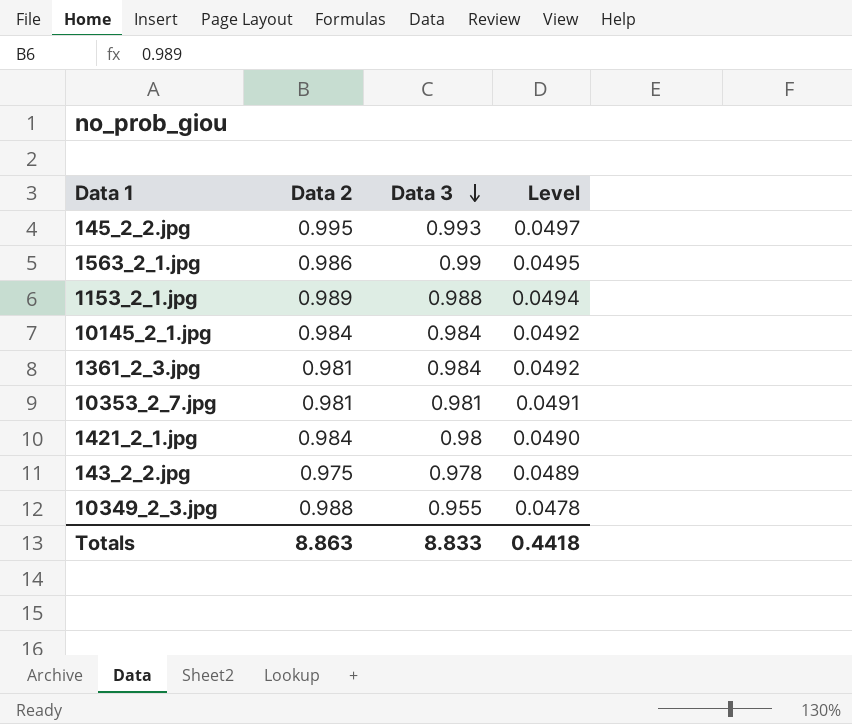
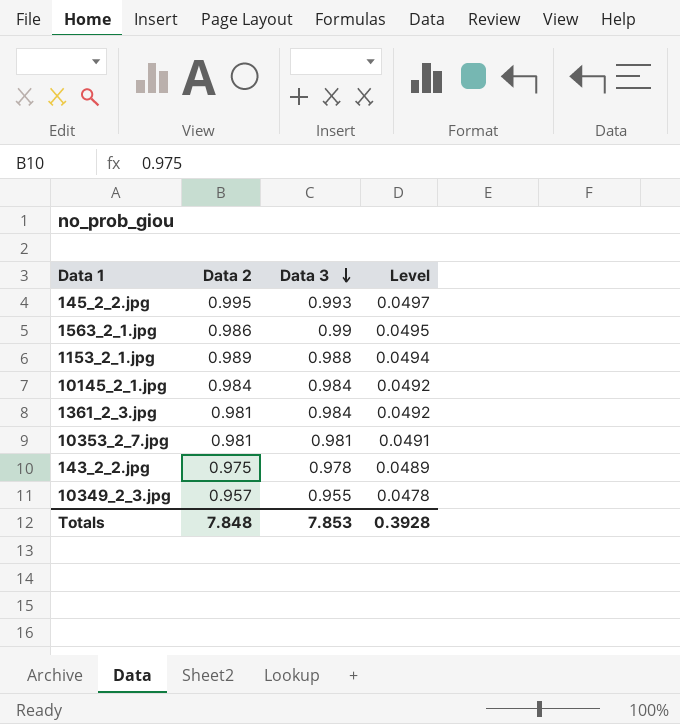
row 1421_2_1.jpg: 0.984 | 0.98 | 0.0490 -> none
10349_2_3.jpg | Data 2: 0.988 -> 0.957
Totals | Data 2: 8.863 -> 7.848
Totals | Data 3: 8.833 -> 7.853
Totals | Level: 0.4418 -> 0.3928

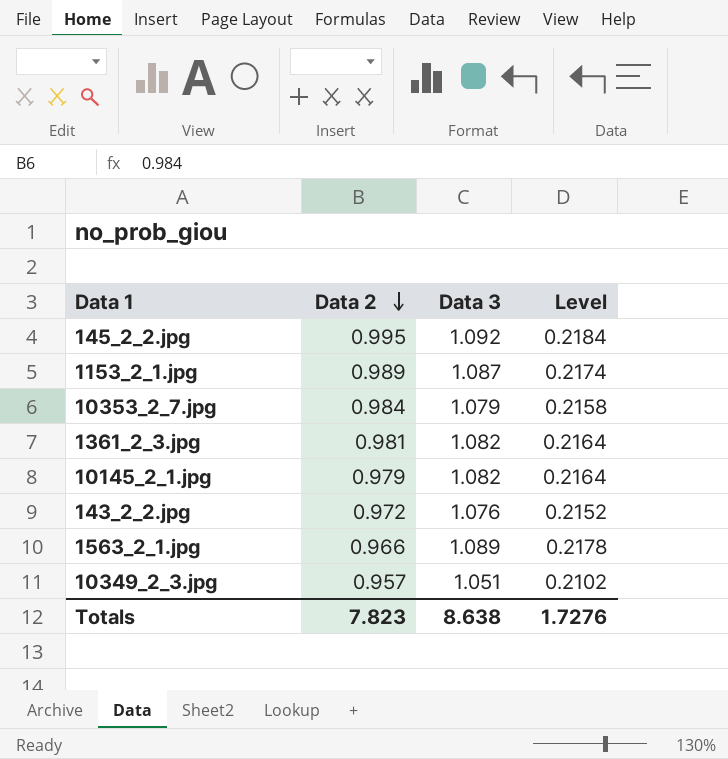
row order: Data 3 descending -> Data 2 descending
column Level | formula: [Data 3] * 0.05 -> [Data 3] * 0.2
145_2_2.jpg | Data 3: 0.993 -> 1.092
1153_2_1.jpg | Data 3: 0.988 -> 1.087
10353_2_7.jpg | Data 2: 0.981 -> 0.984
10353_2_7.jpg | Data 3: 0.981 -> 1.079
1361_2_3.jpg | Data 3: 0.984 -> 1.082
10145_2_1.jpg | Data 2: 0.984 -> 0.979
10145_2_1.jpg | Data 3: 0.984 -> 1.082
143_2_2.jpg | Data 2: 0.975 -> 0.972
143_2_2.jpg | Data 3: 0.978 -> 1.076
1563_2_1.jpg | Data 2: 0.986 -> 0.966
1563_2_1.jpg | Data 3: 0.99 -> 1.089
10349_2_3.jpg | Data 3: 0.955 -> 1.051
Totals | Data 2: 7.848 -> 7.823
Totals | Data 3: 7.853 -> 8.638
Totals | Level: 0.3928 -> 1.7276

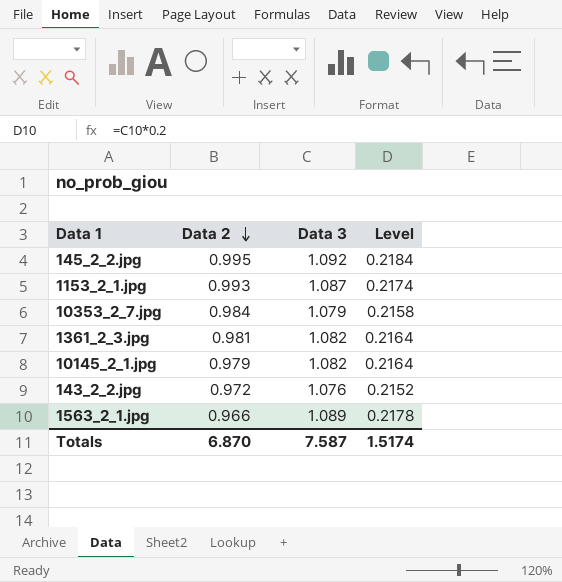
row 10349_2_3.jpg: 0.957 | 1.051 | 0.2102 -> none
1153_2_1.jpg | Data 2: 0.989 -> 0.993
Totals | Data 2: 7.823 -> 6.870
Totals | Data 3: 8.638 -> 7.587
Totals | Level: 1.7276 -> 1.5174

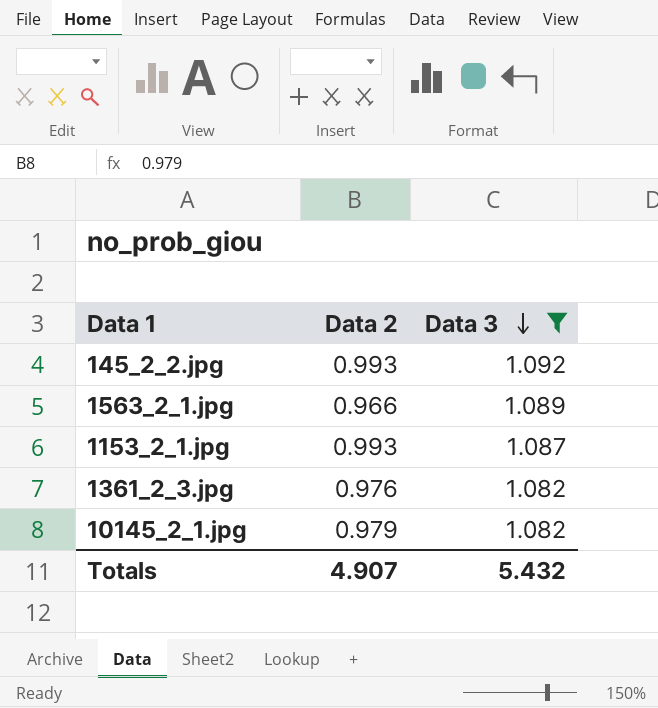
filter: none -> Data 3 >= 1.082
row order: Data 2 descending -> Data 3 descending
column Level | formula: [Data 3] * 0.2 -> none
145_2_2.jpg | Data 2: 0.995 -> 0.993
1361_2_3.jpg | Data 2: 0.981 -> 0.976
Totals | Data 2: 6.870 -> 4.907
Totals | Data 3: 7.587 -> 5.432

